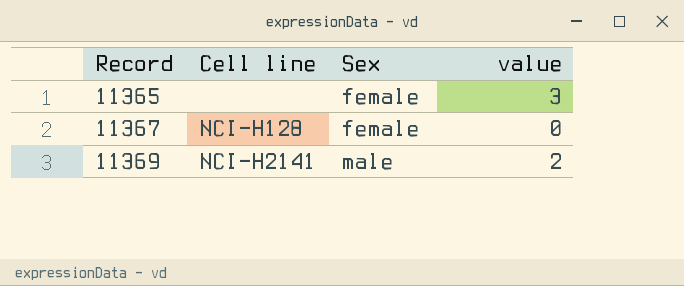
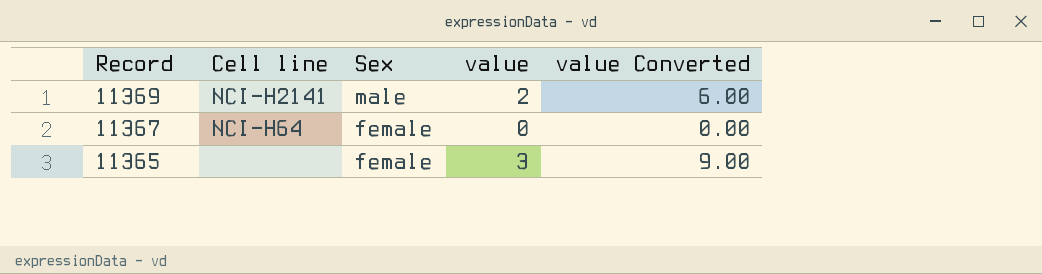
row order: Record ascending -> Record descending
column value Converted | formula: none -> [value] * 3
11367 | Cell line: NCI-H128 -> NCI-H64

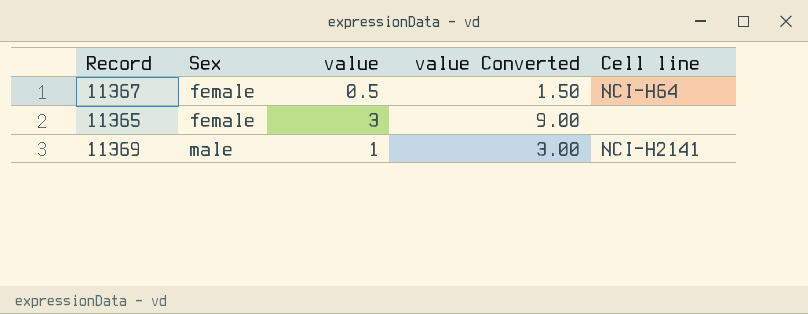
row order: Record descending -> Sex ascending
column Cell line | position: 2 -> 5
11367 | value: 0 -> 0.5
11367 | value Converted: 0.00 -> 1.50
11369 | value: 2 -> 1
11369 | value Converted: 6.00 -> 3.00

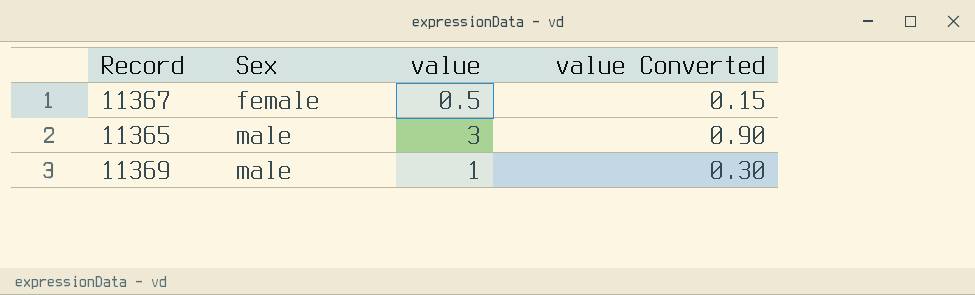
column Cell line | position: 5 -> none
column value Converted | formula: [value] * 3 -> [value] * 0.3
11365 | Sex: female -> male

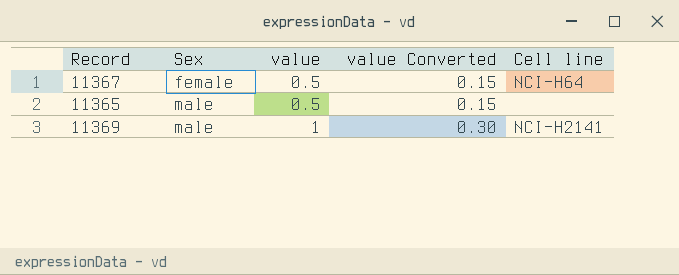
column Cell line | position: none -> 5
11365 | value: 3 -> 0.5
11365 | value Converted: 0.90 -> 0.15

